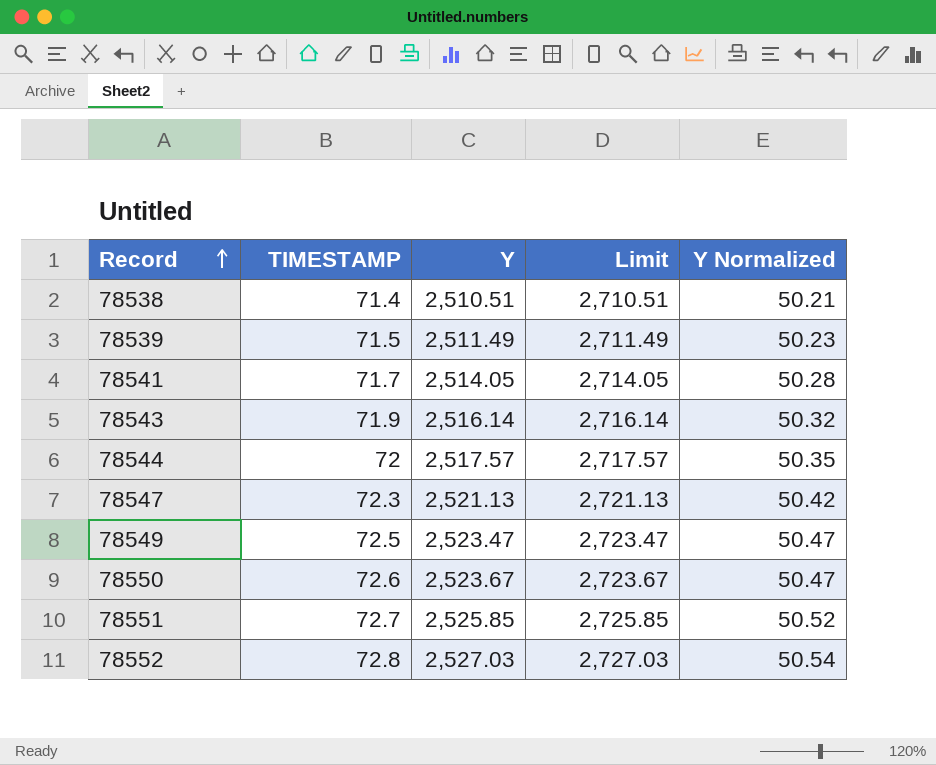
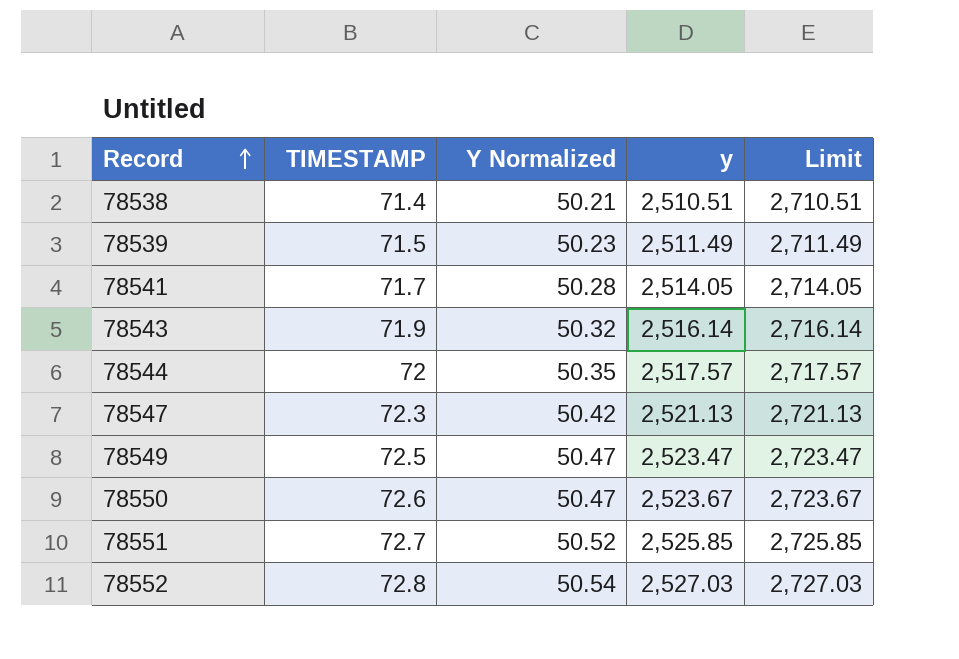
column Y Normalized | position: 5 -> 3
column name: Y -> y

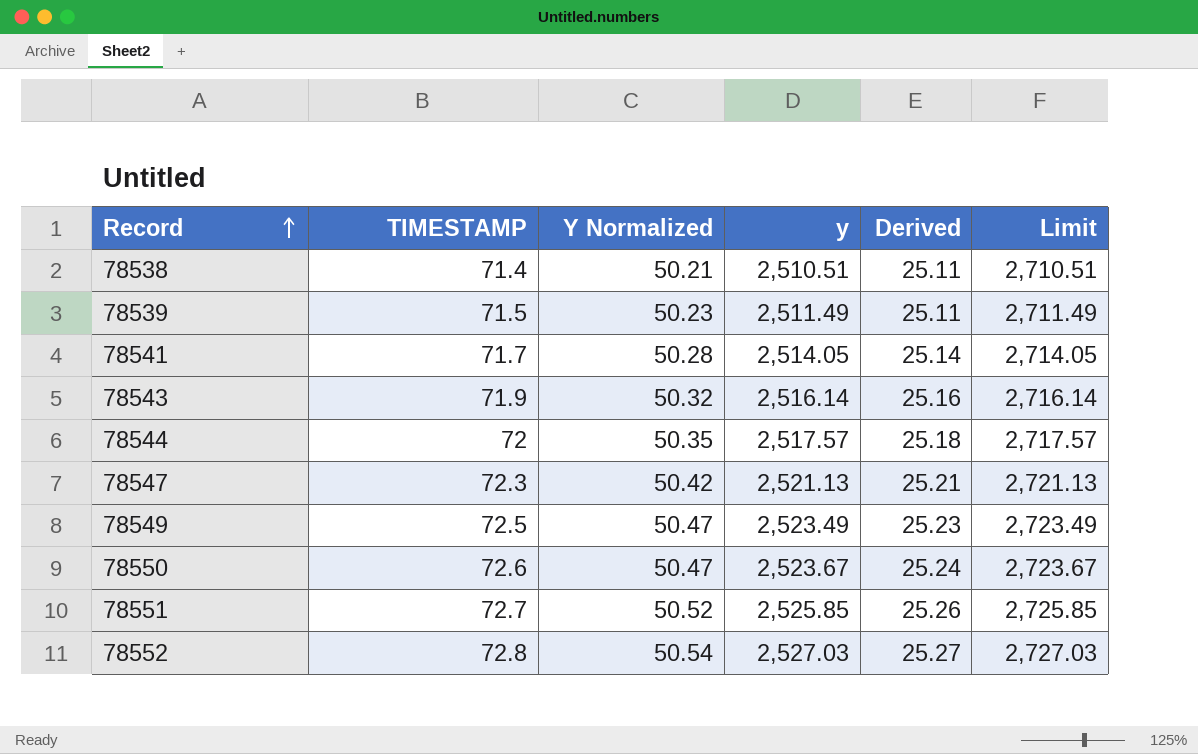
column Derived | formula: none -> [y] * 0.01
78549 | y: 2,523.47 -> 2,523.49
78549 | Limit: 2,723.47 -> 2,723.49

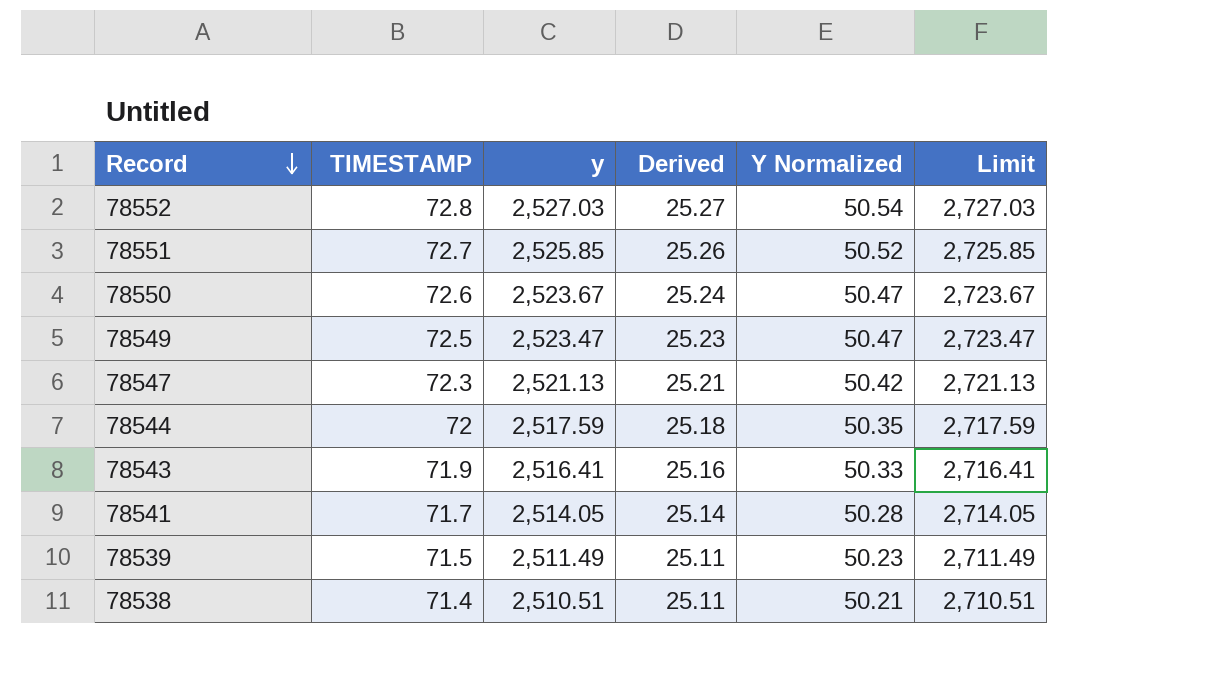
row order: Record ascending -> Record descending
column Y Normalized | position: 3 -> 5
78549 | y: 2,523.49 -> 2,523.47
78549 | Limit: 2,723.49 -> 2,723.47
78544 | y: 2,517.57 -> 2,517.59
78544 | Limit: 2,717.57 -> 2,717.59
78543 | y: 2,516.14 -> 2,516.41
78543 | Y Normalized: 50.32 -> 50.33
78543 | Limit: 2,716.14 -> 2,716.41

